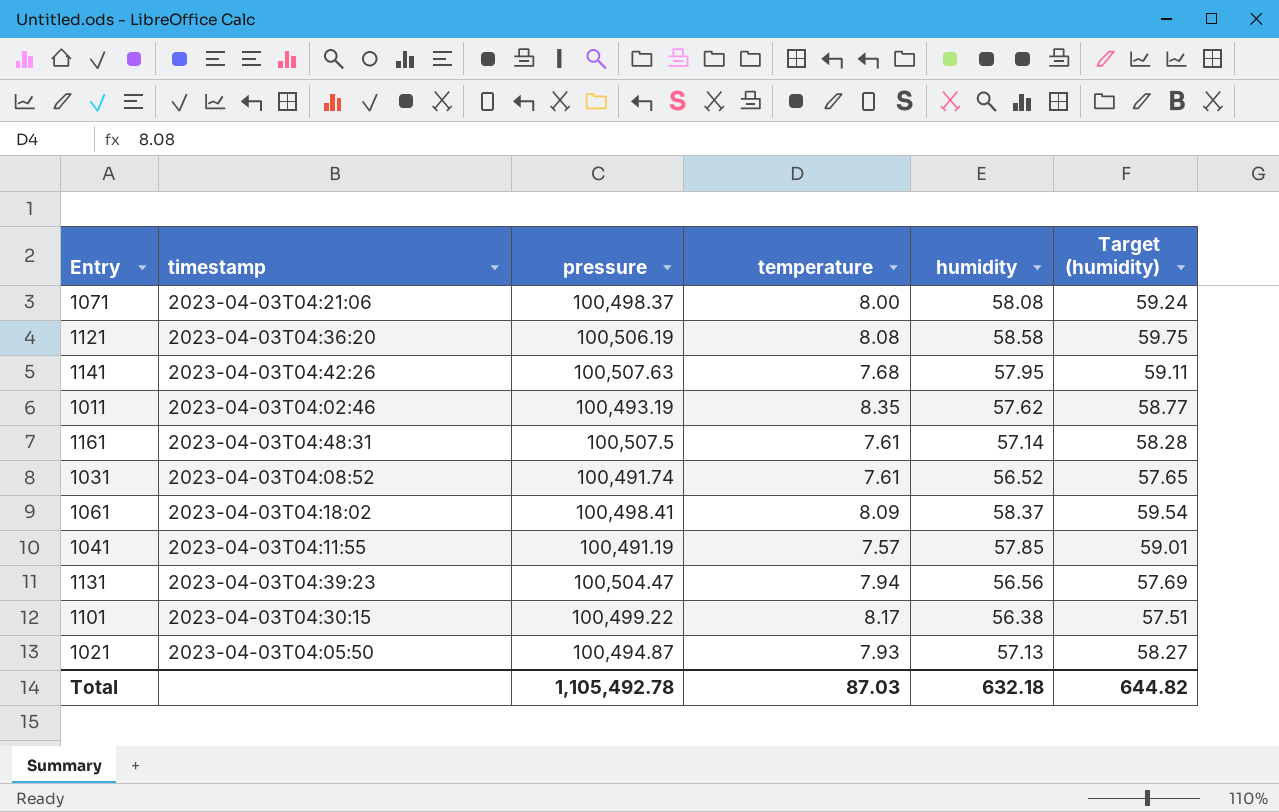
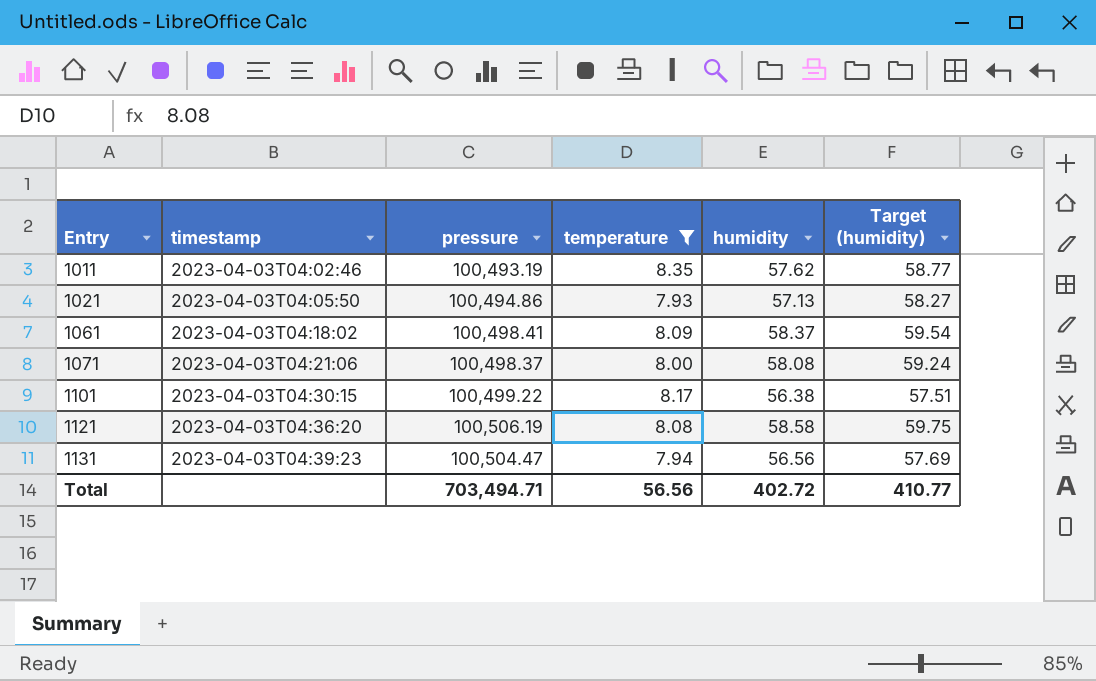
filter: none -> temperature >= 7.93
row order: none -> Entry ascending
1021 | pressure: 100,494.87 -> 100,494.86
Total | pressure: 1,105,492.78 -> 703,494.71
Total | temperature: 87.03 -> 56.56
Total | humidity: 632.18 -> 402.72
Total | Target (humidity): 644.82 -> 410.77

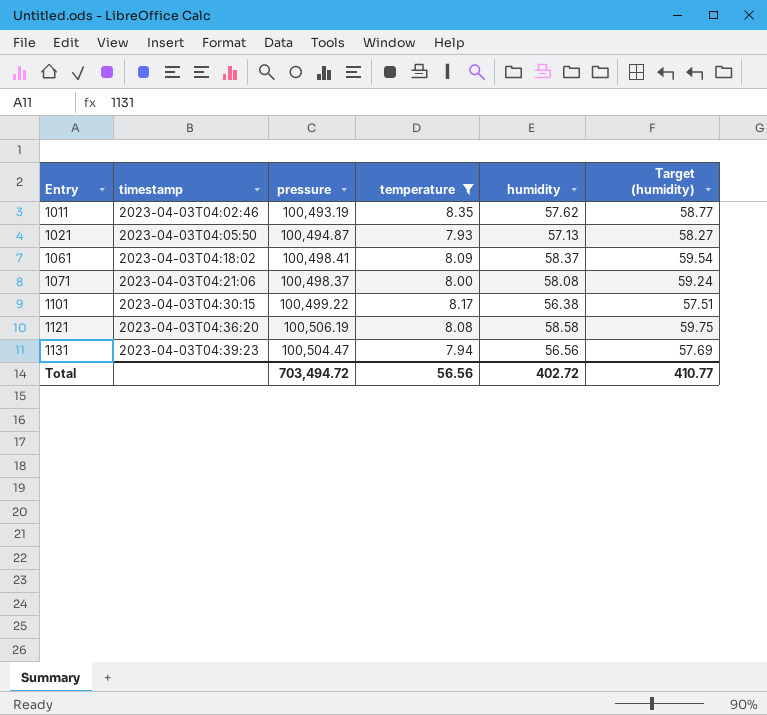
1021 | pressure: 100,494.86 -> 100,494.87
Total | pressure: 703,494.71 -> 703,494.72

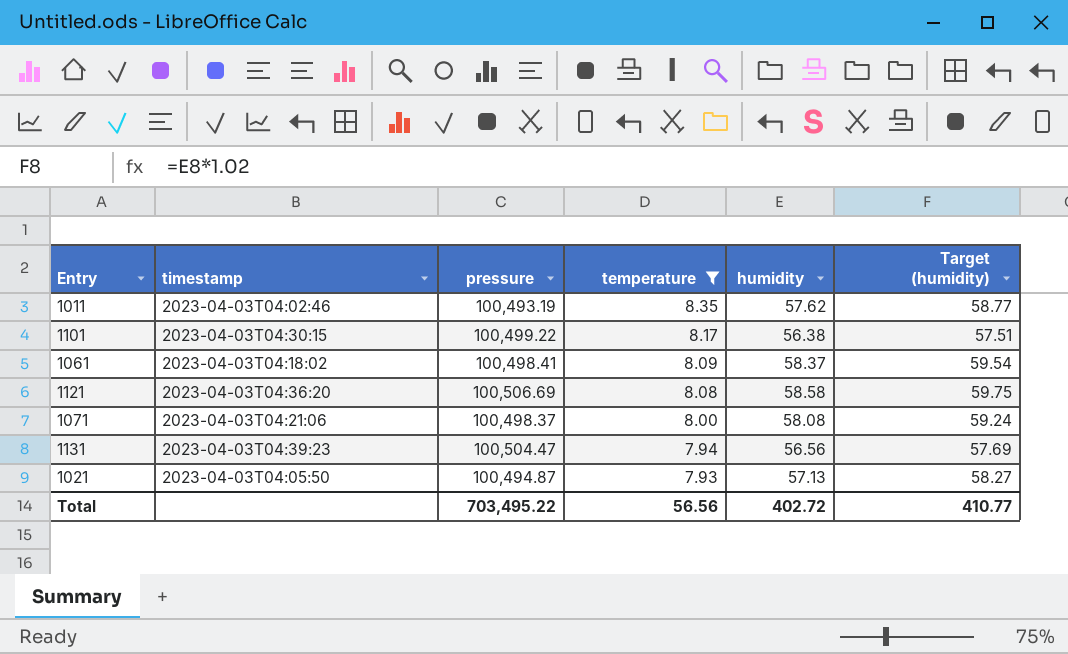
row order: Entry ascending -> temperature descending
1121 | pressure: 100,506.19 -> 100,506.69
Total | pressure: 703,494.72 -> 703,495.22

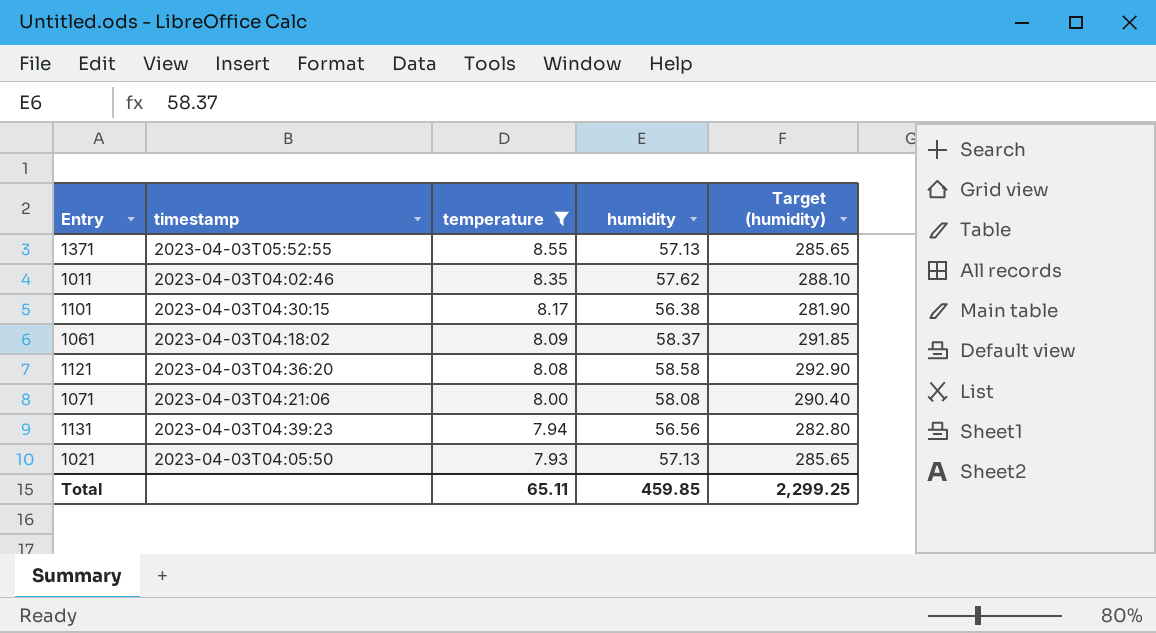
column pressure | position: 3 -> none
column Target (humidity) | formula: [humidity] * 1.02 -> [humidity] * 5
row 1371: none -> 2023-04-03T05:52:55 | 8.55 | 57.13 | 285.65
Total | temperature: 56.56 -> 65.11
Total | humidity: 402.72 -> 459.85
Total | Target (humidity): 410.77 -> 2,299.25

